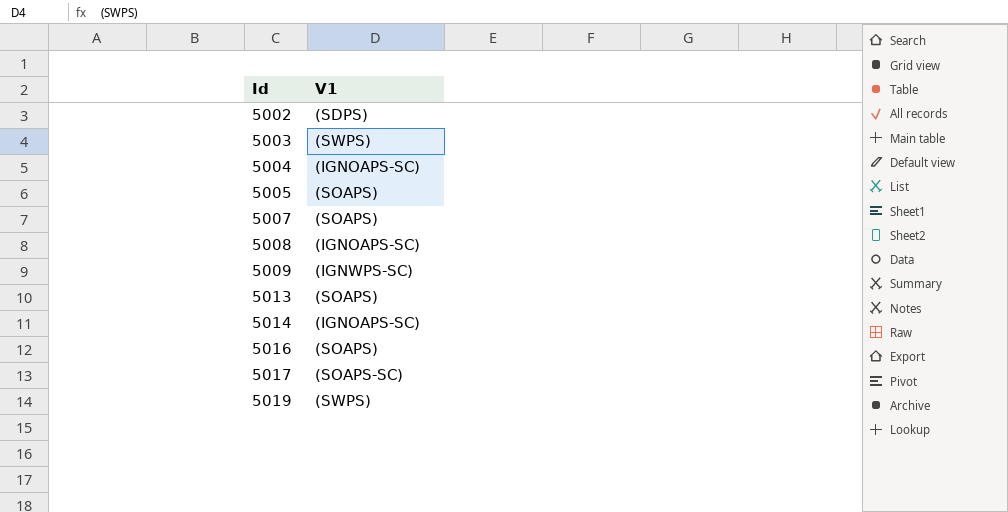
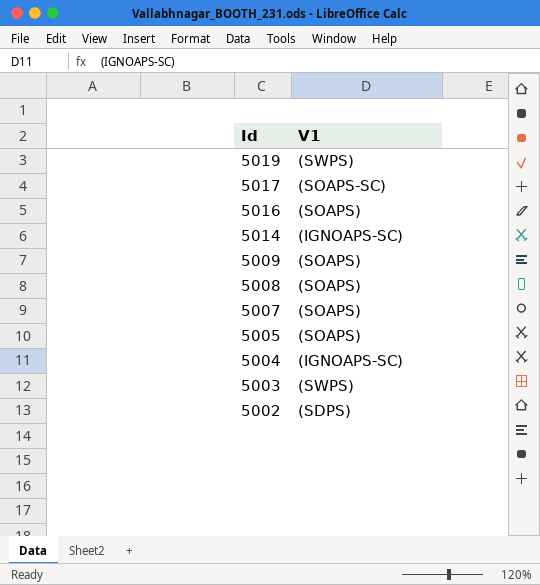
row order: Id ascending -> Id descending
row 5013: (SOAPS) -> none
5009 | V1: (IGNWPS-SC) -> (SOAPS)
5008 | V1: (IGNOAPS-SC) -> (SOAPS)

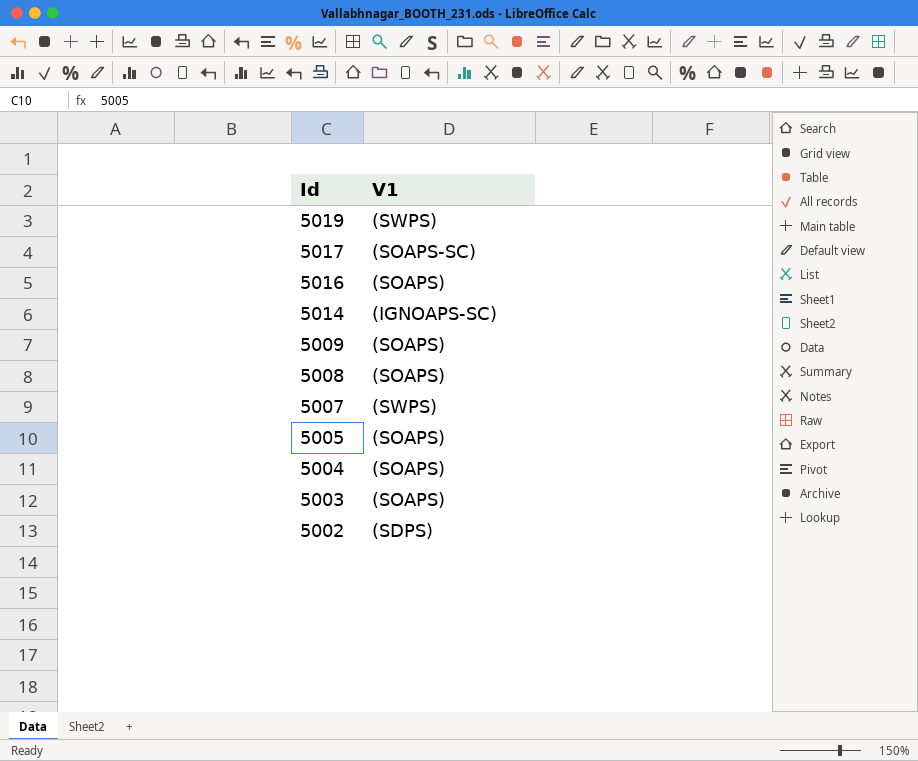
5007 | V1: (SOAPS) -> (SWPS)
5004 | V1: (IGNOAPS-SC) -> (SOAPS)
5003 | V1: (SWPS) -> (SOAPS)

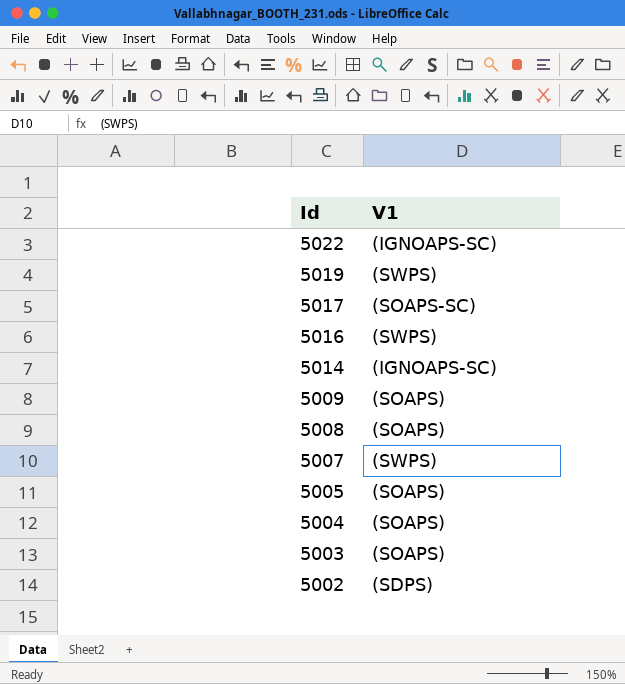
row 5022: none -> (IGNOAPS-SC)
5016 | V1: (SOAPS) -> (SWPS)

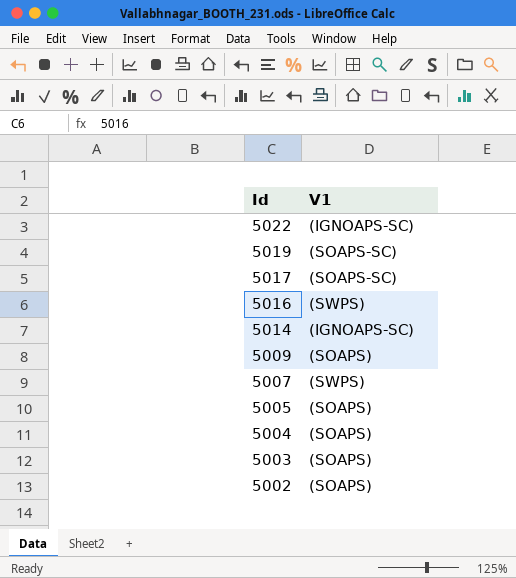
row 5008: (SOAPS) -> none
5019 | V1: (SWPS) -> (SOAPS-SC)
5002 | V1: (SDPS) -> (SOAPS)

